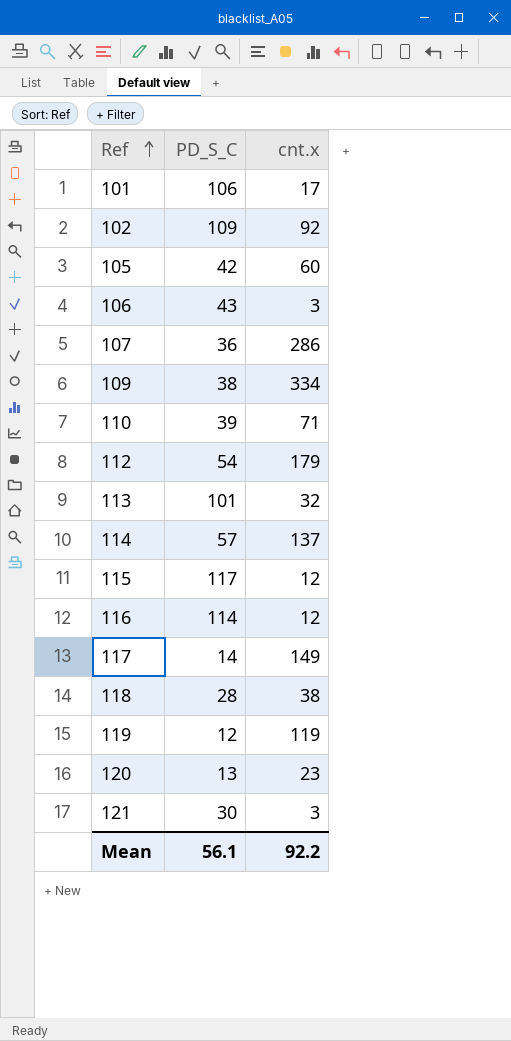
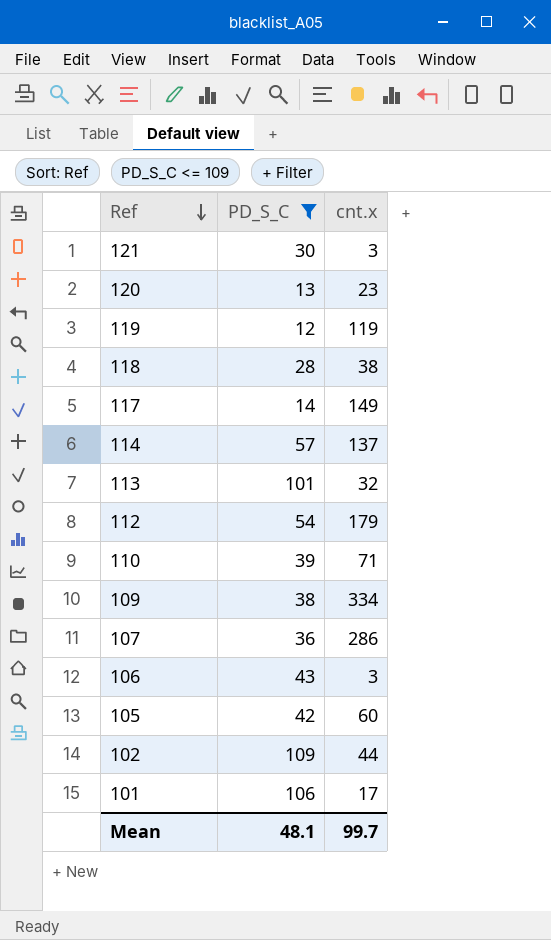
filter: none -> PD_S_C <= 109
row order: Ref ascending -> Ref descending
102 | cnt.x: 92 -> 44
Mean | PD_S_C: 56.1 -> 48.1
Mean | cnt.x: 92.2 -> 99.7

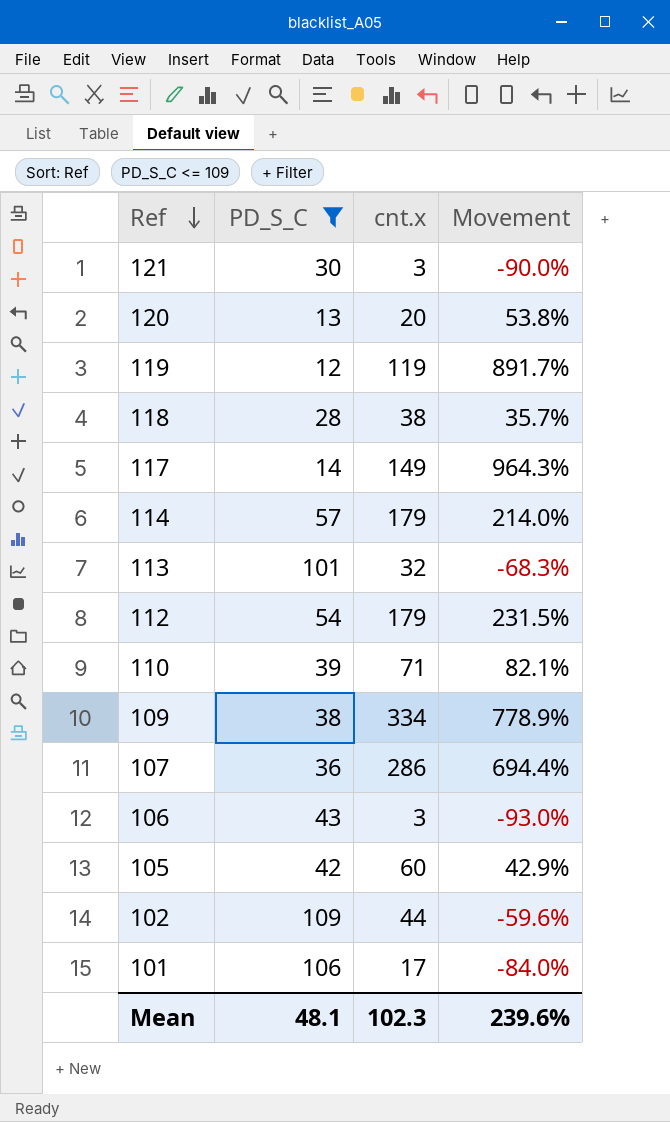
column Movement | formula: none -> ([cnt.x] - [PD_S_C]) / [PD_S_C]
120 | cnt.x: 23 -> 20
114 | cnt.x: 137 -> 179
Mean | cnt.x: 99.7 -> 102.3

